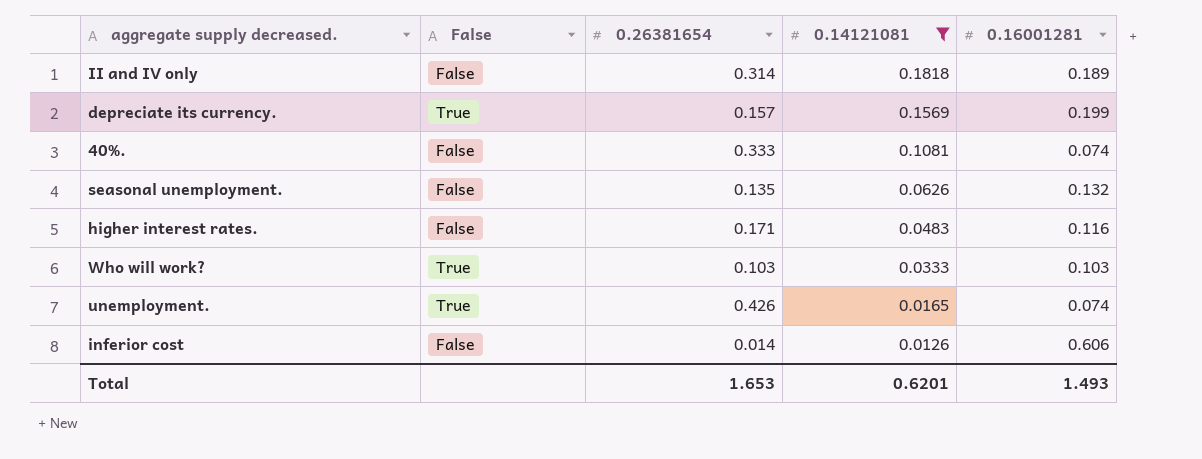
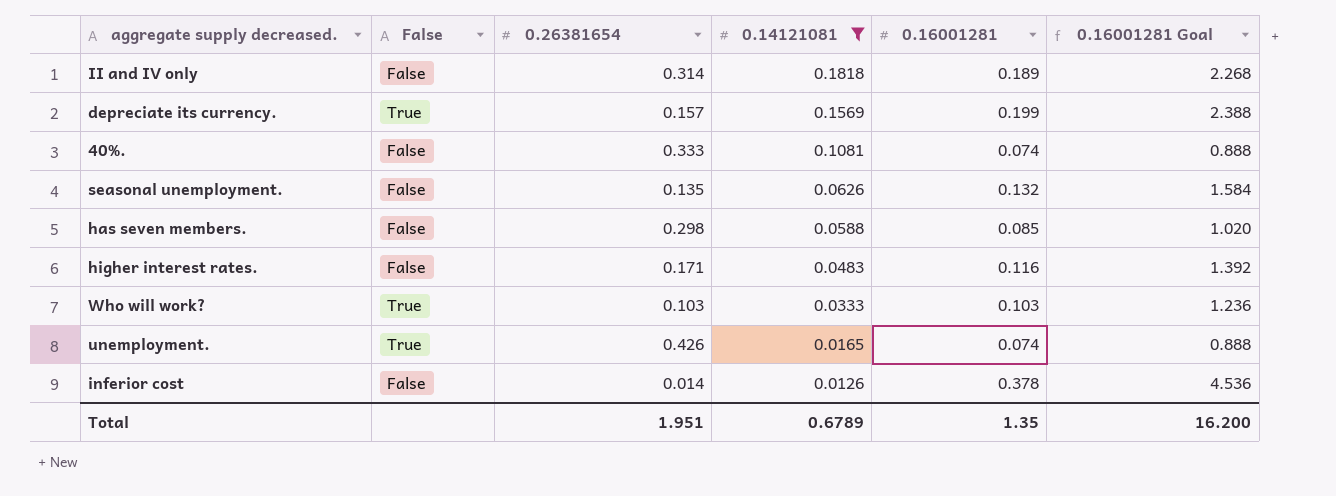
column 0.16001281 Goal | formula: none -> [0.16001281] * 12
row has seven members.: none -> False | 0.298 | 0.0588 | 0.085 | 1.020
inferior cost | 0.16001281: 0.606 -> 0.378
Total | 0.26381654: 1.653 -> 1.951
Total | 0.14121081: 0.6201 -> 0.6789
Total | 0.16001281: 1.493 -> 1.35

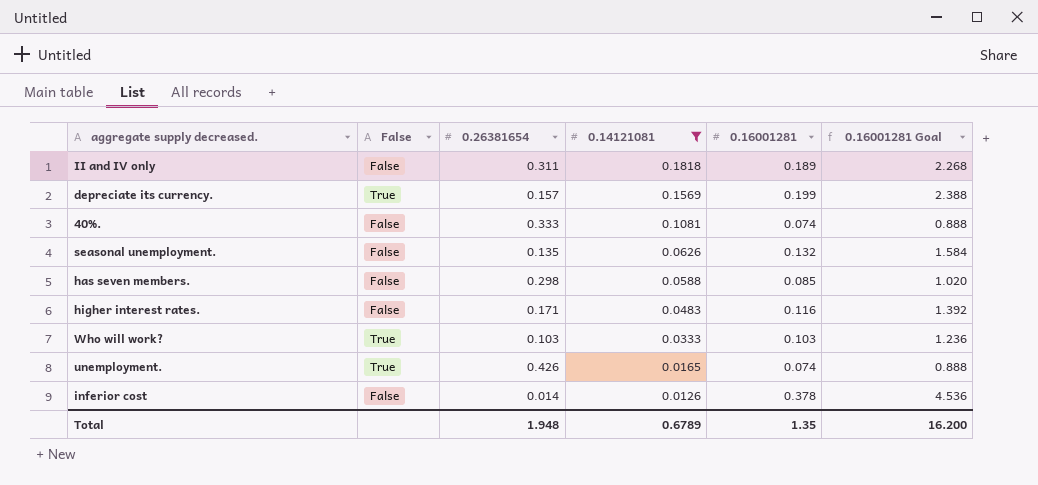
II and IV only | 0.26381654: 0.314 -> 0.311
Total | 0.26381654: 1.951 -> 1.948

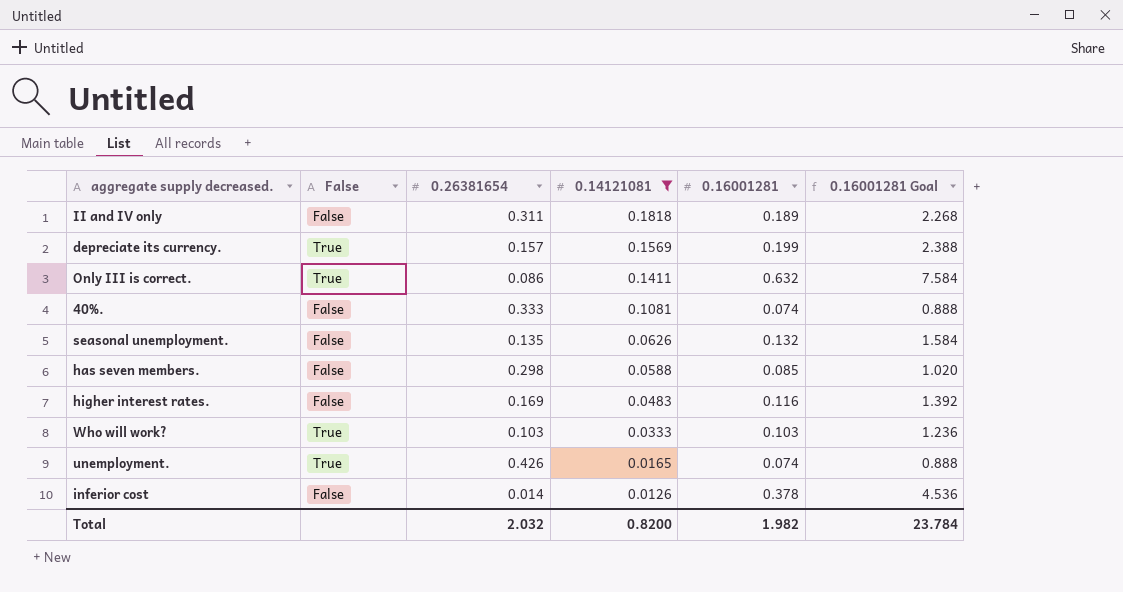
row Only III is correct.: none -> True | 0.086 | 0.1411 | 0.632 | 7.584
higher interest rates. | 0.26381654: 0.171 -> 0.169
Total | 0.26381654: 1.948 -> 2.032
Total | 0.14121081: 0.6789 -> 0.8200
Total | 0.16001281: 1.35 -> 1.982
Total | 0.16001281 Goal: 16.200 -> 23.784

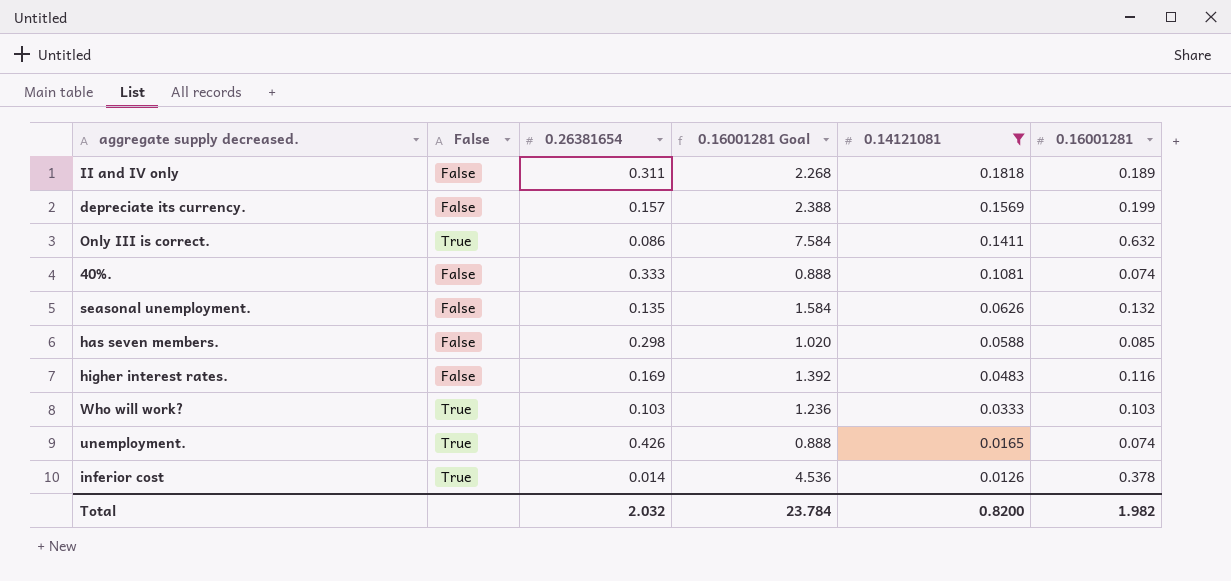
column 0.16001281 Goal | position: 6 -> 4
depreciate its currency. | False: True -> False
inferior cost | False: False -> True

